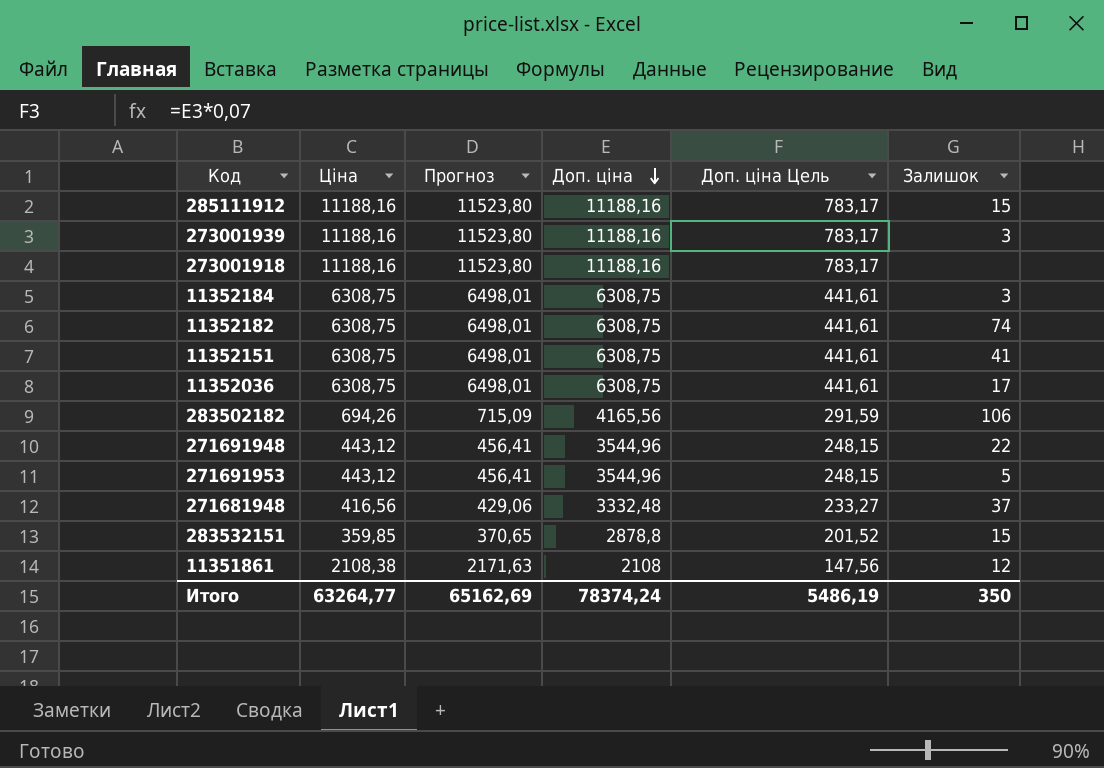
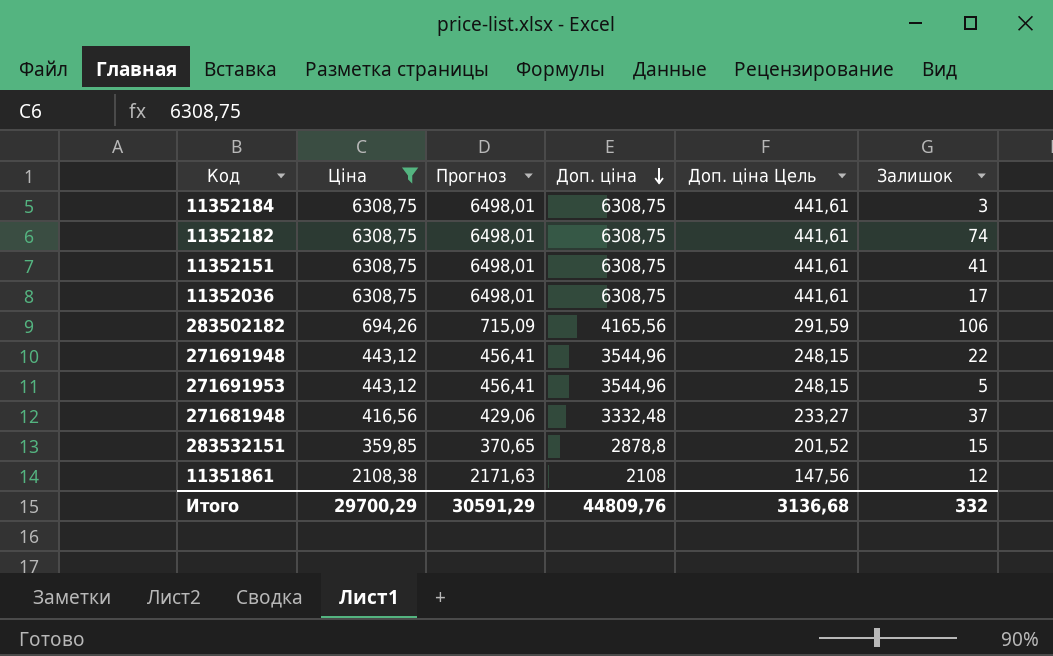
filter: none -> Ціна != 11188,16
Итого | Ціна: 63264,77 -> 29700,29
Итого | Прогноз: 65162,69 -> 30591,29
Итого | Доп. ціна: 78374,24 -> 44809,76
Итого | Доп. ціна Цель: 5486,19 -> 3136,68
Итого | Залишок: 350 -> 332

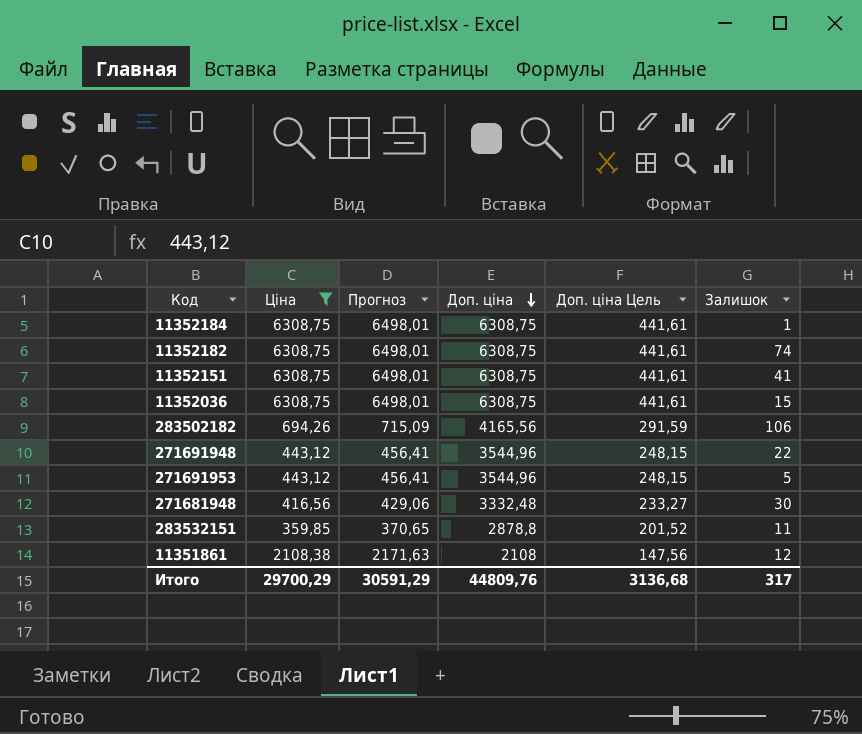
11352184 | Залишок: 3 -> 1
11352036 | Залишок: 17 -> 15
271681948 | Залишок: 37 -> 30
283532151 | Залишок: 15 -> 11
Итого | Залишок: 332 -> 317

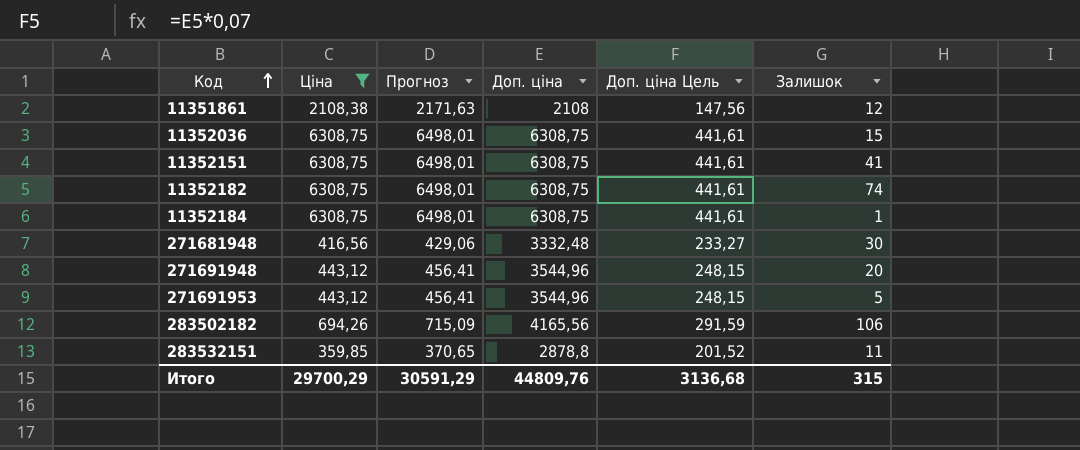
row order: Доп. ціна descending -> Код ascending
271691948 | Залишок: 22 -> 20
Итого | Залишок: 317 -> 315

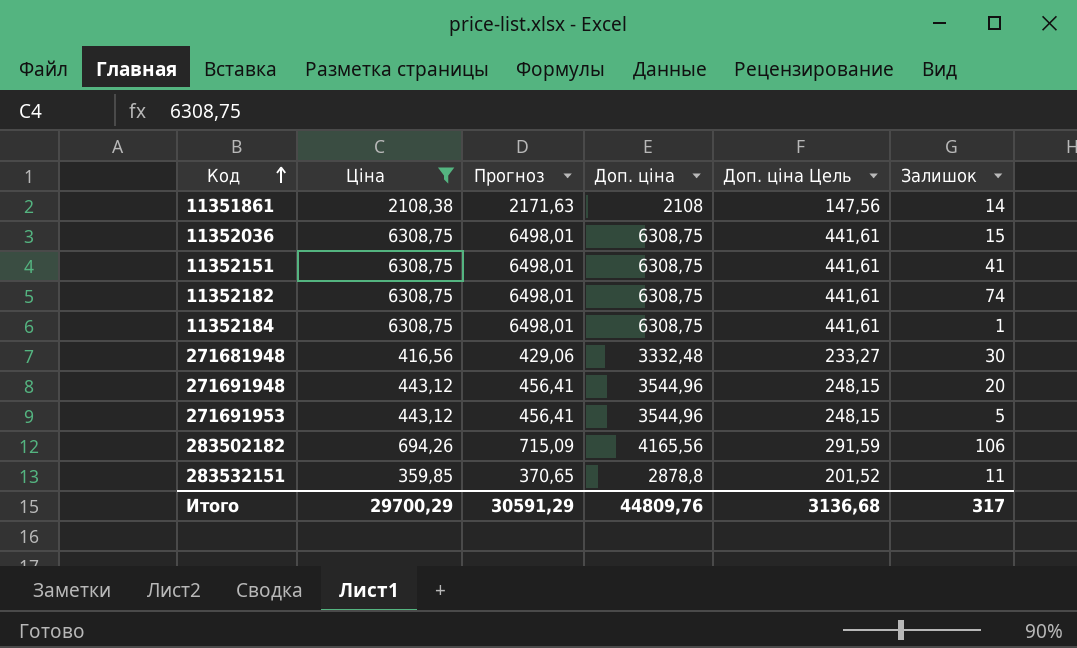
11351861 | Залишок: 12 -> 14
Итого | Залишок: 315 -> 317

